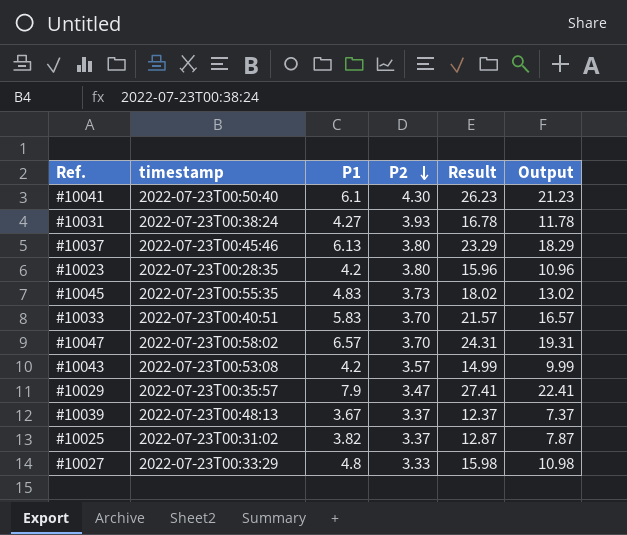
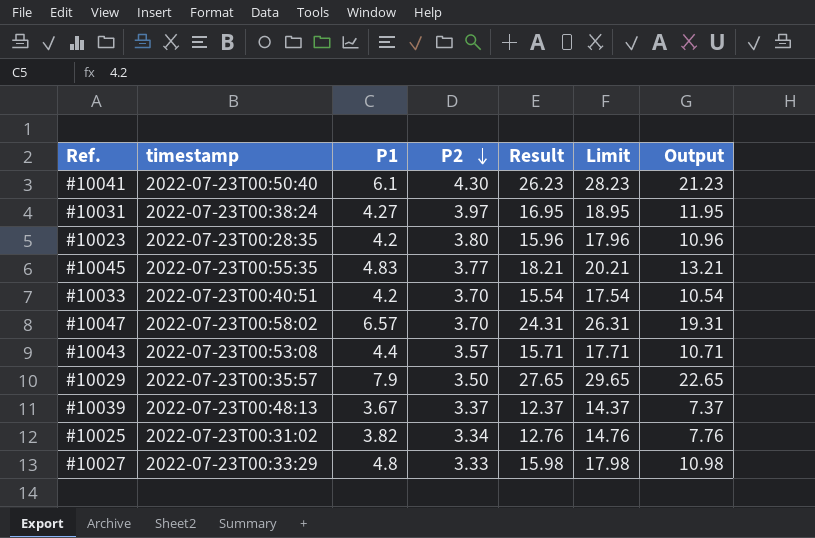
column Limit | formula: none -> [Result] + 2
row #10037: 2022-07-23T00:45:46 | 6.13 | 3.80 | 23.29 | 18.29 -> none
#10031 | P2: 3.93 -> 3.97
#10031 | Result: 16.78 -> 16.95
#10031 | Output: 11.78 -> 11.95
#10045 | P2: 3.73 -> 3.77
#10045 | Result: 18.02 -> 18.21
#10045 | Output: 13.02 -> 13.21
#10033 | P1: 5.83 -> 4.2
#10033 | Result: 21.57 -> 15.54
#10033 | Output: 16.57 -> 10.54
#10043 | P1: 4.2 -> 4.4
#10043 | Result: 14.99 -> 15.71
#10043 | Output: 9.99 -> 10.71
#10029 | P2: 3.47 -> 3.50
#10029 | Result: 27.41 -> 27.65
#10029 | Output: 22.41 -> 22.65
#10025 | P2: 3.37 -> 3.34
#10025 | Result: 12.87 -> 12.76
#10025 | Output: 7.87 -> 7.76

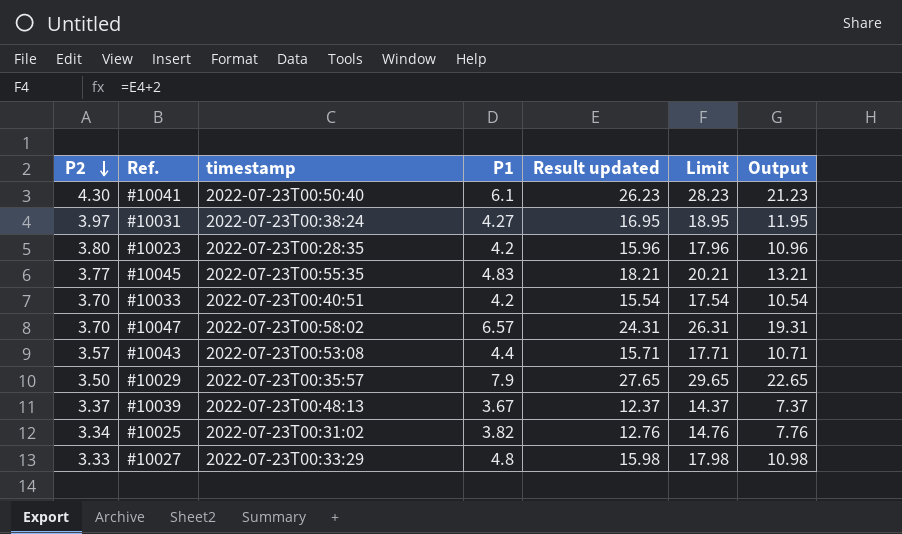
column P2 | position: 4 -> 1
column name: Result -> Result updated

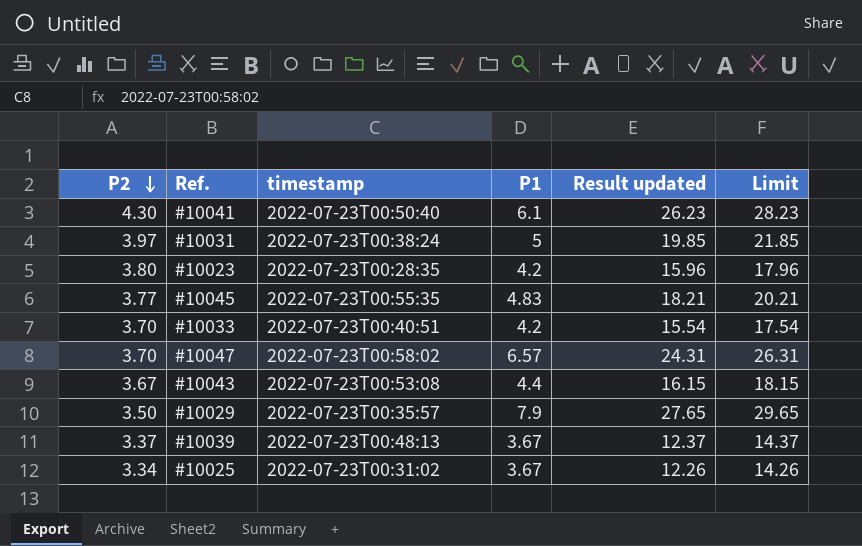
column Output | formula: [Result updated] - 5 -> none
row #10027: 3.33 | 2022-07-23T00:33:29 | 4.8 | 15.98 | 17.98 | 10.98 -> none
#10031 | P1: 4.27 -> 5
#10031 | Result updated: 16.95 -> 19.85
#10031 | Limit: 18.95 -> 21.85
#10043 | P2: 3.57 -> 3.67
#10043 | Result updated: 15.71 -> 16.15
#10043 | Limit: 17.71 -> 18.15
#10025 | P1: 3.82 -> 3.67
#10025 | Result updated: 12.76 -> 12.26
#10025 | Limit: 14.76 -> 14.26

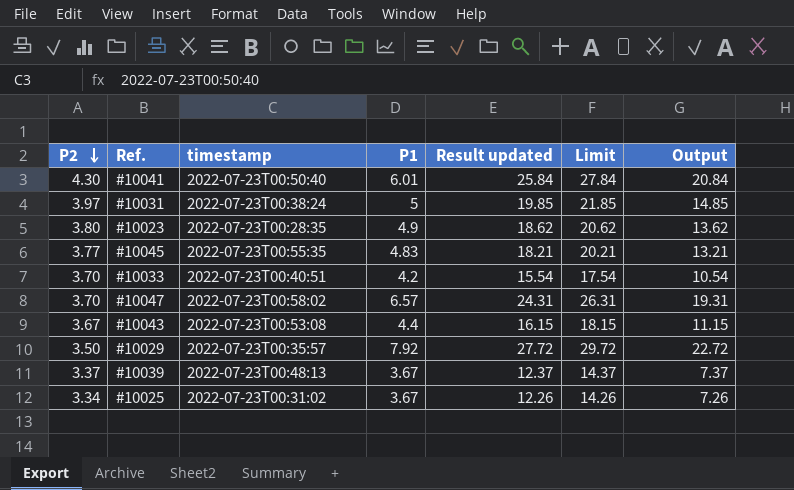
column Output | formula: none -> [Result updated] - 5
#10041 | P1: 6.1 -> 6.01
#10041 | Result updated: 26.23 -> 25.84
#10041 | Limit: 28.23 -> 27.84
#10023 | P1: 4.2 -> 4.9
#10023 | Result updated: 15.96 -> 18.62
#10023 | Limit: 17.96 -> 20.62
#10029 | P1: 7.9 -> 7.92
#10029 | Result updated: 27.65 -> 27.72
#10029 | Limit: 29.65 -> 29.72

